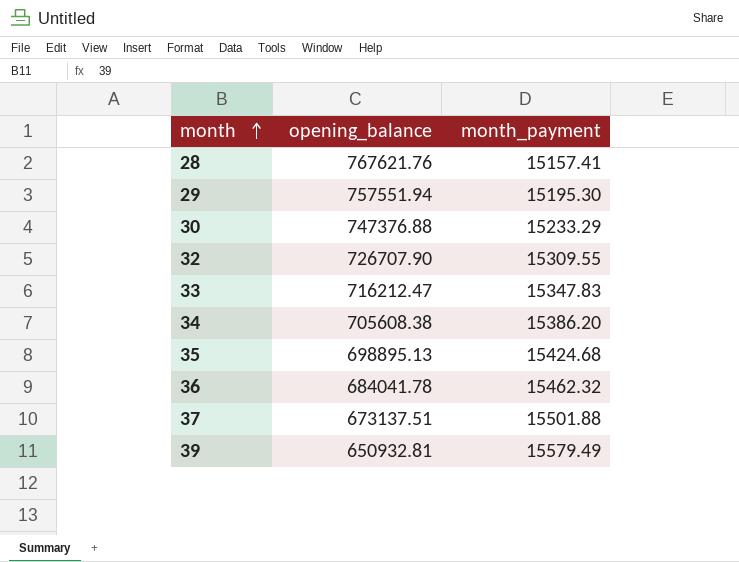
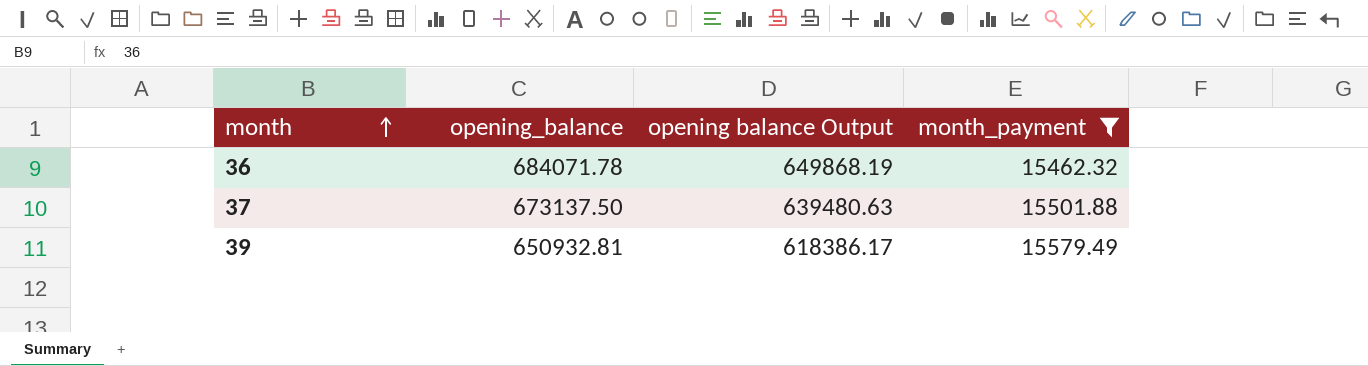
filter: none -> month_payment >= 15462.32
column opening balance Output | formula: none -> [opening_balance] * 0.95
36 | opening_balance: 684041.78 -> 684071.78
37 | opening_balance: 673137.51 -> 673137.50

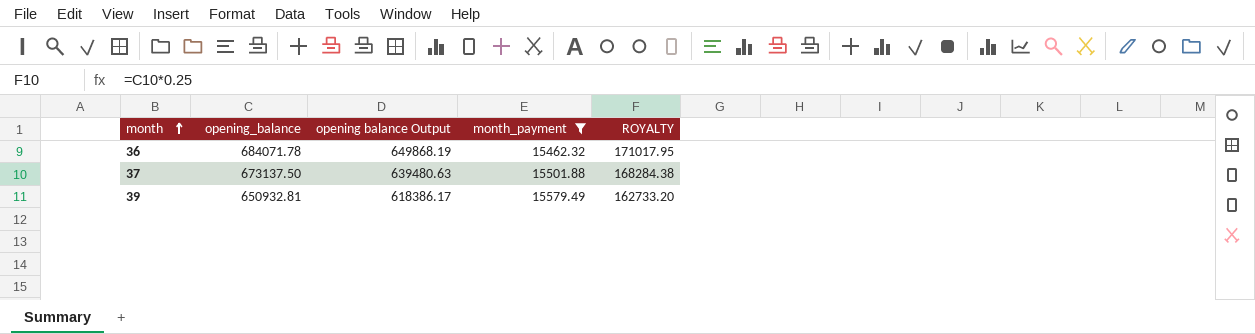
column ROYALTY | formula: none -> [opening_balance] * 0.25

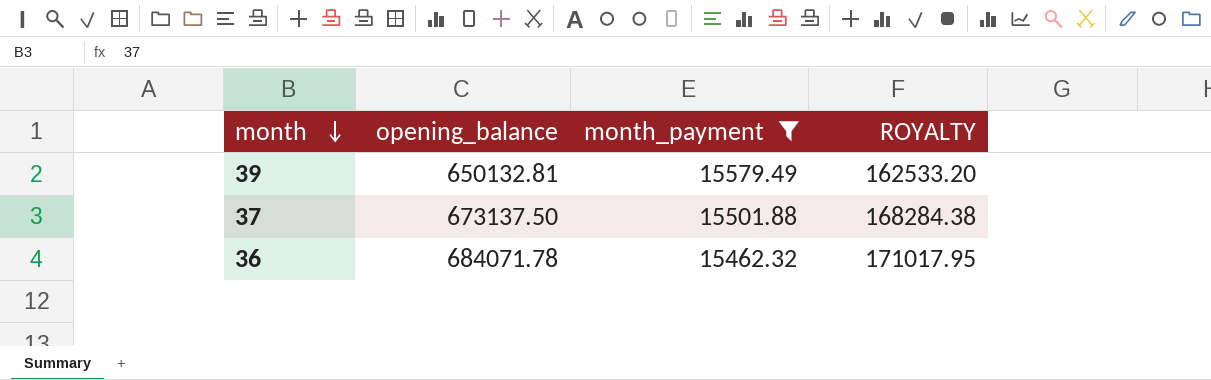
row order: month ascending -> month descending
column opening balance Output | formula: [opening_balance] * 0.95 -> none
39 | opening_balance: 650932.81 -> 650132.81
39 | ROYALTY: 162733.20 -> 162533.20

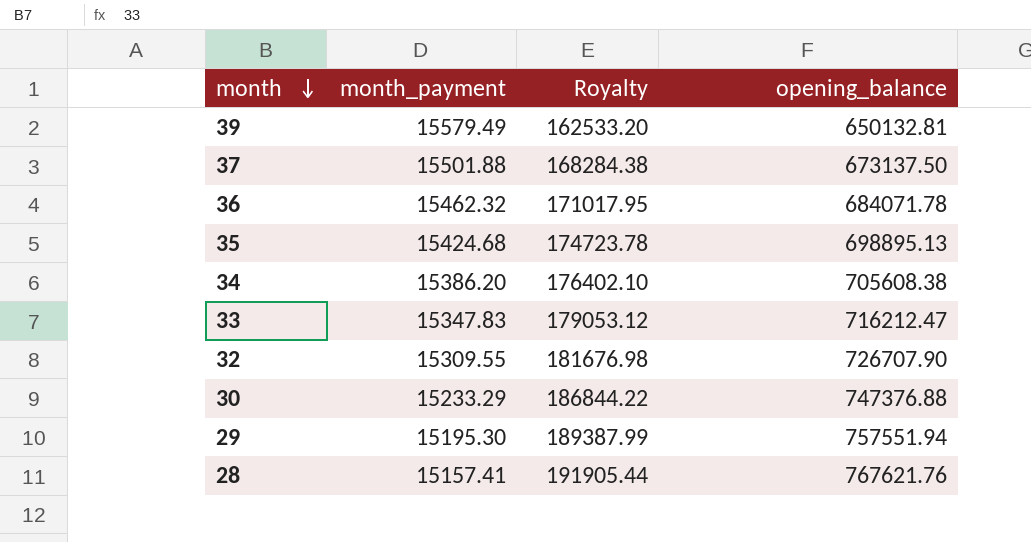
filter: month_payment >= 15462.32 -> none
column name: ROYALTY -> Royalty
column opening_balance | position: 2 -> 4

